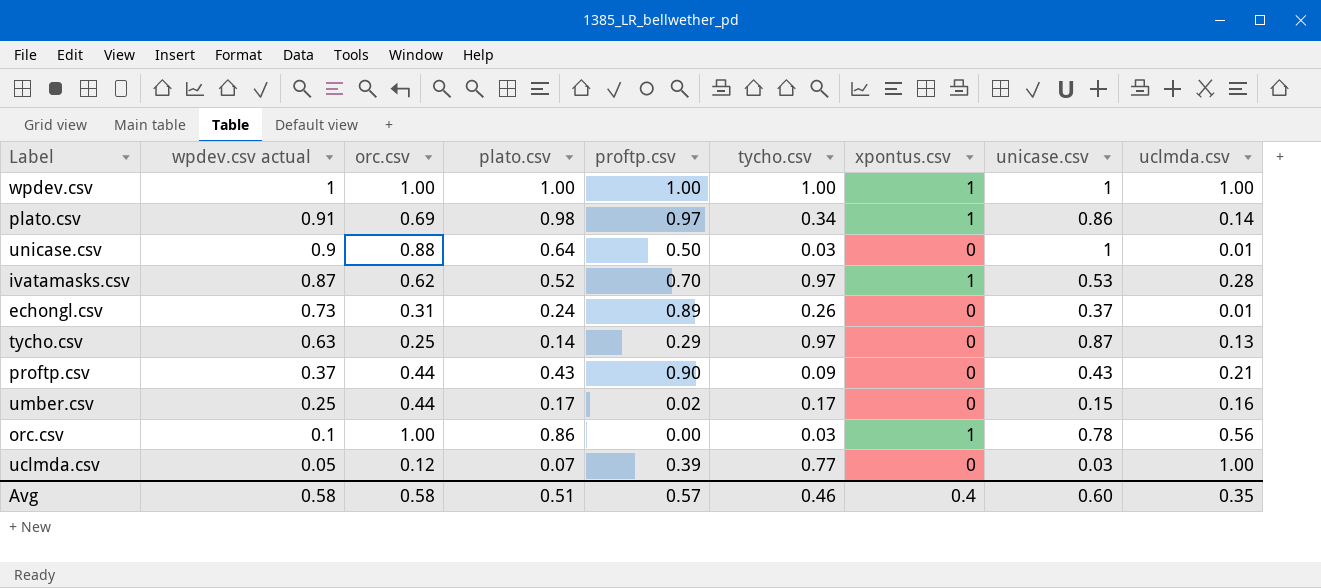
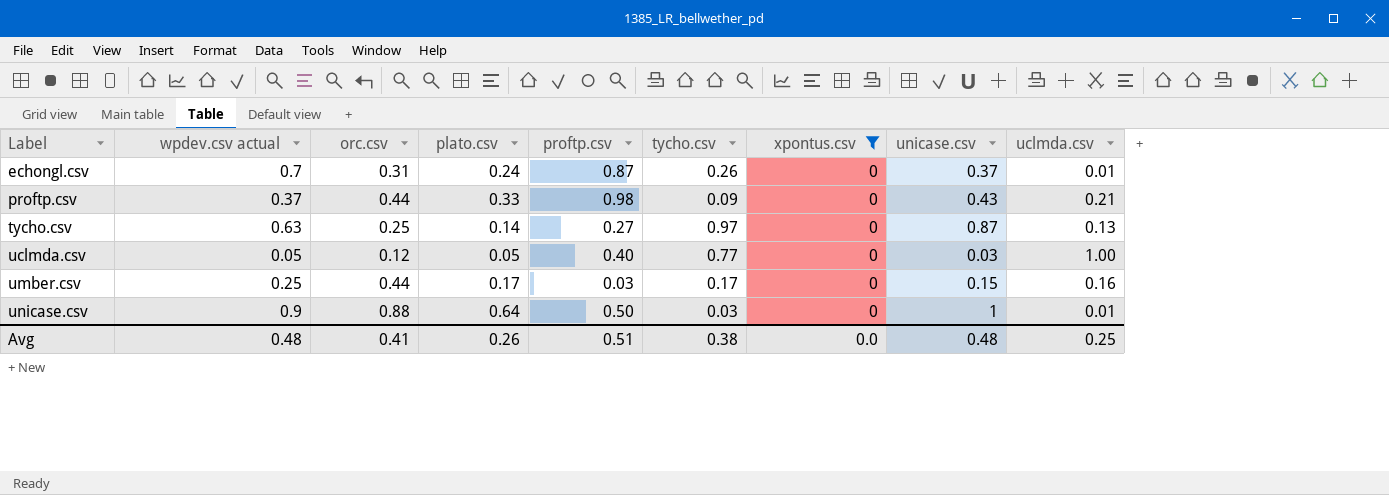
filter: none -> xpontus.csv = 0
row order: wpdev.csv actual descending -> Label ascending
echongl.csv | wpdev.csv actual: 0.73 -> 0.7
echongl.csv | proftp.csv: 0.89 -> 0.87
proftp.csv | plato.csv: 0.43 -> 0.33
proftp.csv | proftp.csv: 0.90 -> 0.98
tycho.csv | proftp.csv: 0.29 -> 0.27
uclmda.csv | plato.csv: 0.07 -> 0.05
uclmda.csv | proftp.csv: 0.39 -> 0.40
umber.csv | proftp.csv: 0.02 -> 0.03
Avg | wpdev.csv actual: 0.58 -> 0.48
Avg | orc.csv: 0.58 -> 0.41
Avg | plato.csv: 0.51 -> 0.26
Avg | proftp.csv: 0.57 -> 0.51
Avg | tycho.csv: 0.46 -> 0.38
Avg | xpontus.csv: 0.4 -> 0.0
Avg | unicase.csv: 0.60 -> 0.48
Avg | uclmda.csv: 0.35 -> 0.25

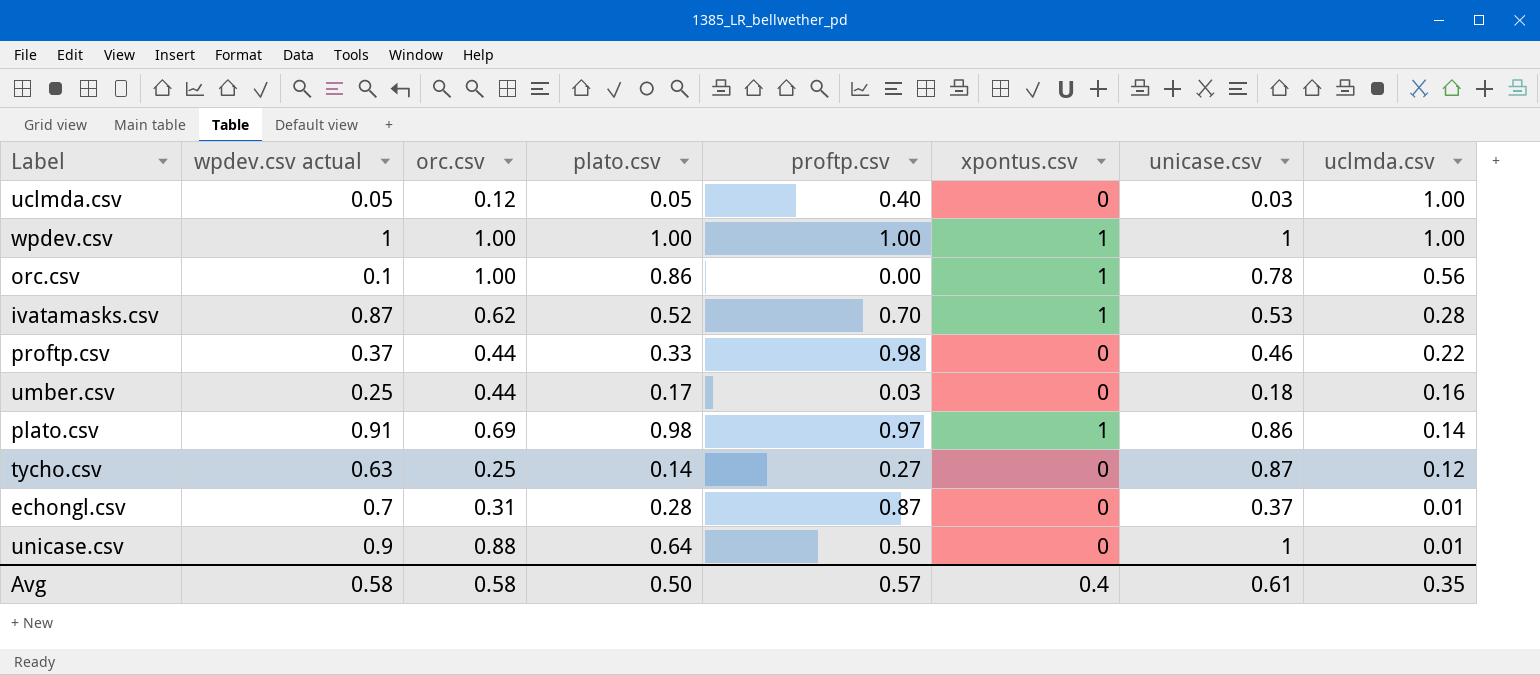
filter: xpontus.csv = 0 -> none
row order: Label ascending -> uclmda.csv descending
column tycho.csv | position: 6 -> none
proftp.csv | unicase.csv: 0.43 -> 0.46
proftp.csv | uclmda.csv: 0.21 -> 0.22
umber.csv | unicase.csv: 0.15 -> 0.18
tycho.csv | uclmda.csv: 0.13 -> 0.12
echongl.csv | plato.csv: 0.24 -> 0.28
Avg | wpdev.csv actual: 0.48 -> 0.58
Avg | orc.csv: 0.41 -> 0.58
Avg | plato.csv: 0.26 -> 0.50
Avg | proftp.csv: 0.51 -> 0.57
Avg | xpontus.csv: 0.0 -> 0.4
Avg | unicase.csv: 0.48 -> 0.61
Avg | uclmda.csv: 0.25 -> 0.35

